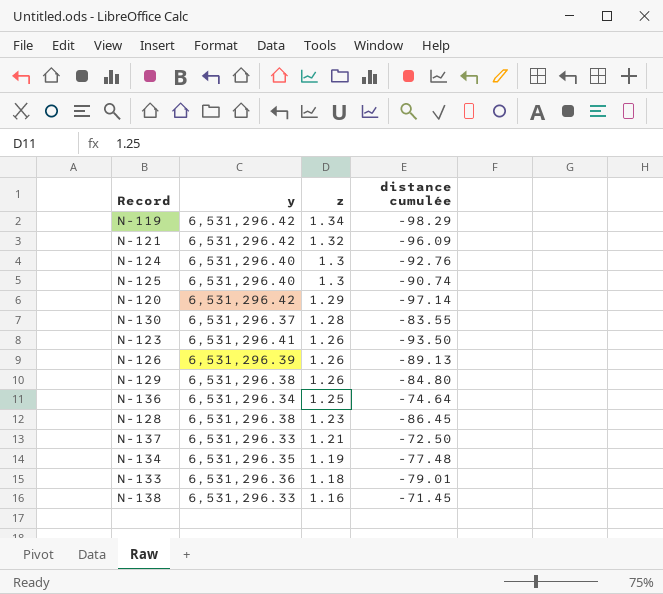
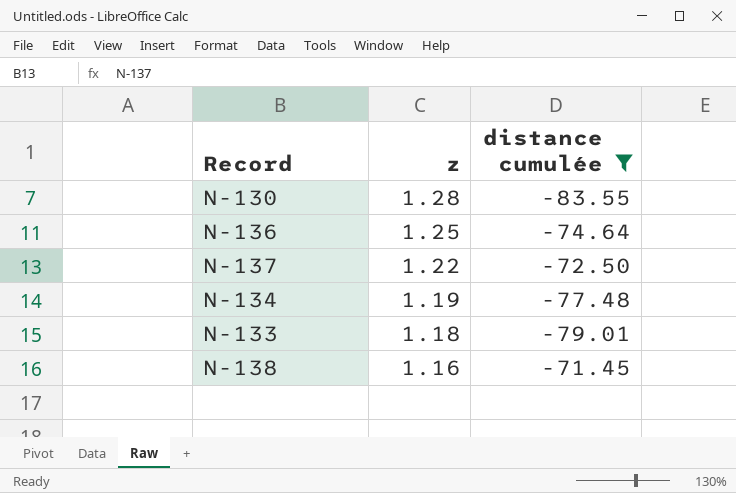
filter: none -> distance cumulée >= -83.55
column y | position: 2 -> none
N-137 | z: 1.21 -> 1.22

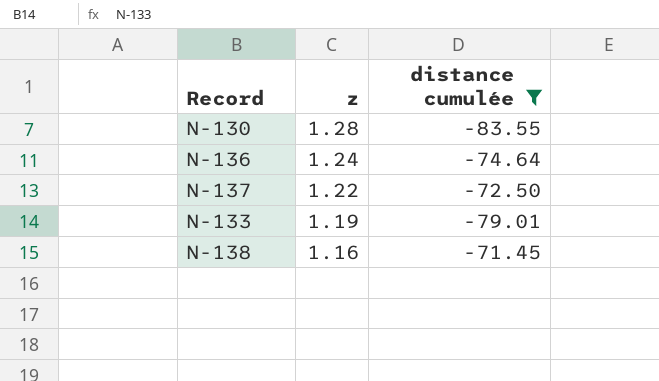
row N-134: 1.19 | -77.48 -> none
N-136 | z: 1.25 -> 1.24
N-133 | z: 1.18 -> 1.19

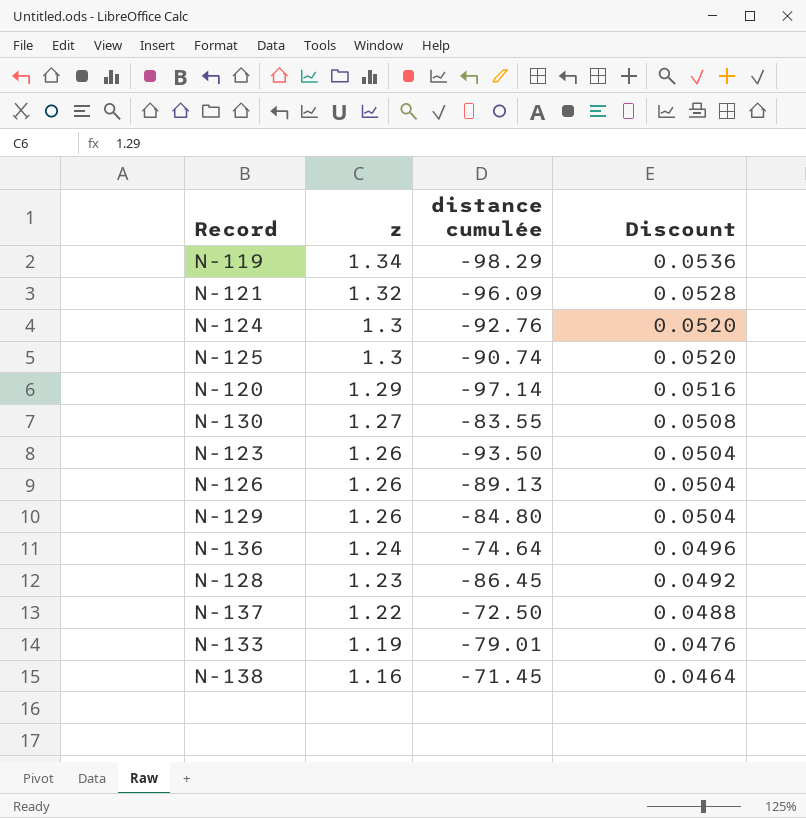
filter: distance cumulée >= -83.55 -> none
column Discount | formula: none -> [z] * 0.04
N-130 | z: 1.28 -> 1.27

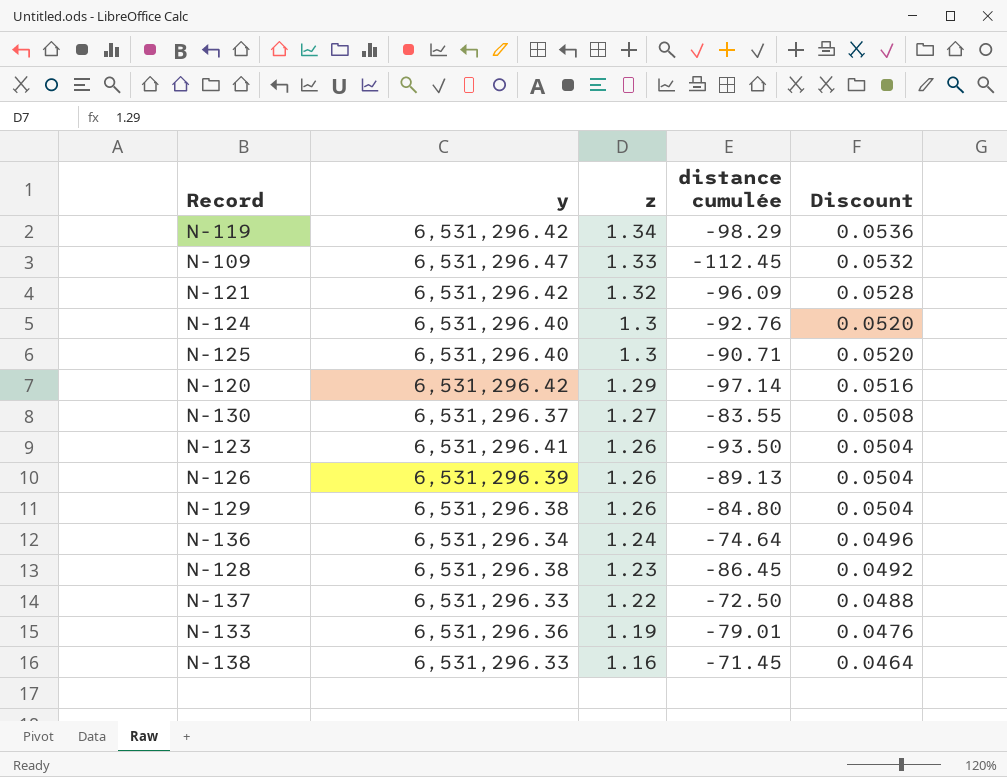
column y | position: none -> 2
row N-109: none -> 6,531,296.47 | 1.33 | -112.45 | 0.0532
N-125 | distance cumulée: -90.74 -> -90.71

